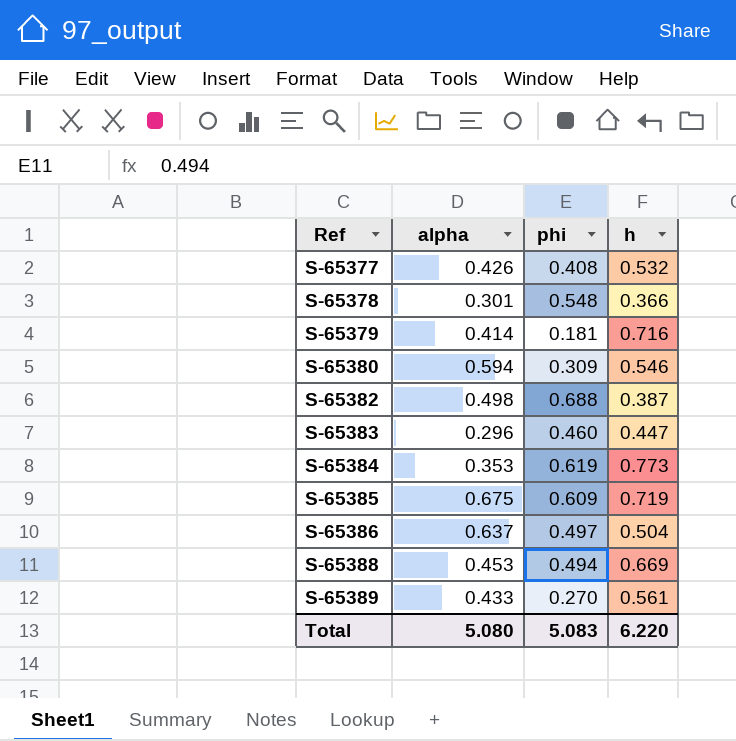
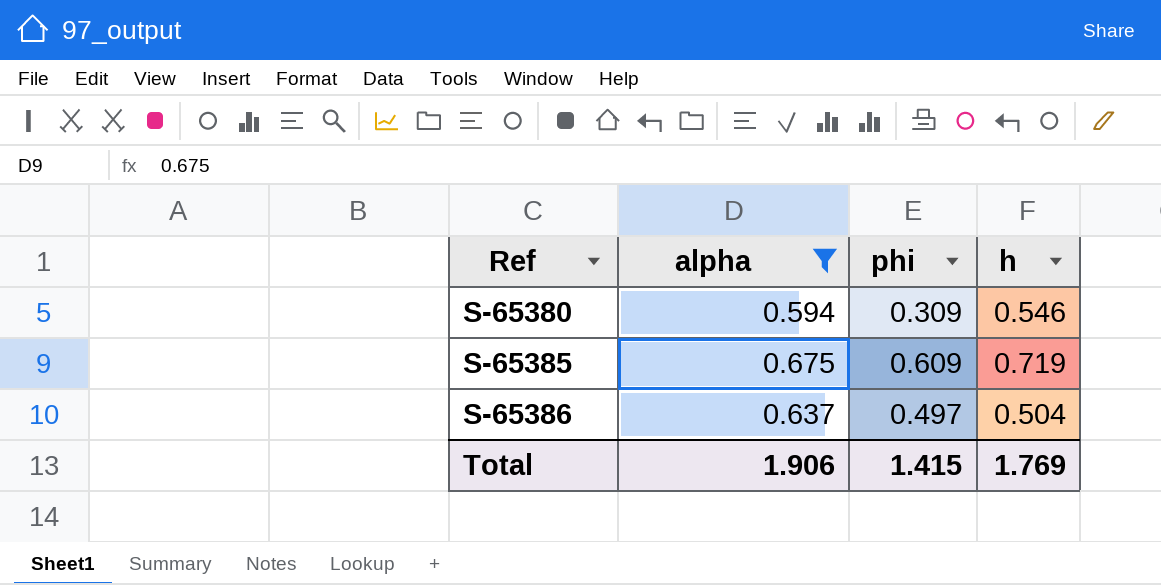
filter: none -> alpha >= 0.594
Total | alpha: 5.080 -> 1.906
Total | phi: 5.083 -> 1.415
Total | h: 6.220 -> 1.769

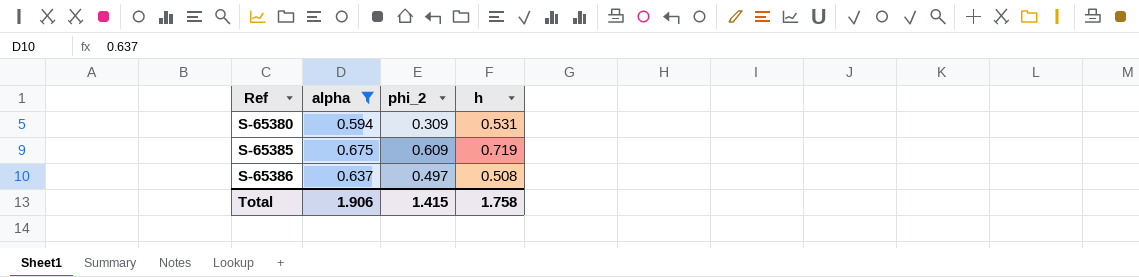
column name: phi -> phi_2
S-65380 | h: 0.546 -> 0.531
S-65386 | h: 0.504 -> 0.508
Total | h: 1.769 -> 1.758

